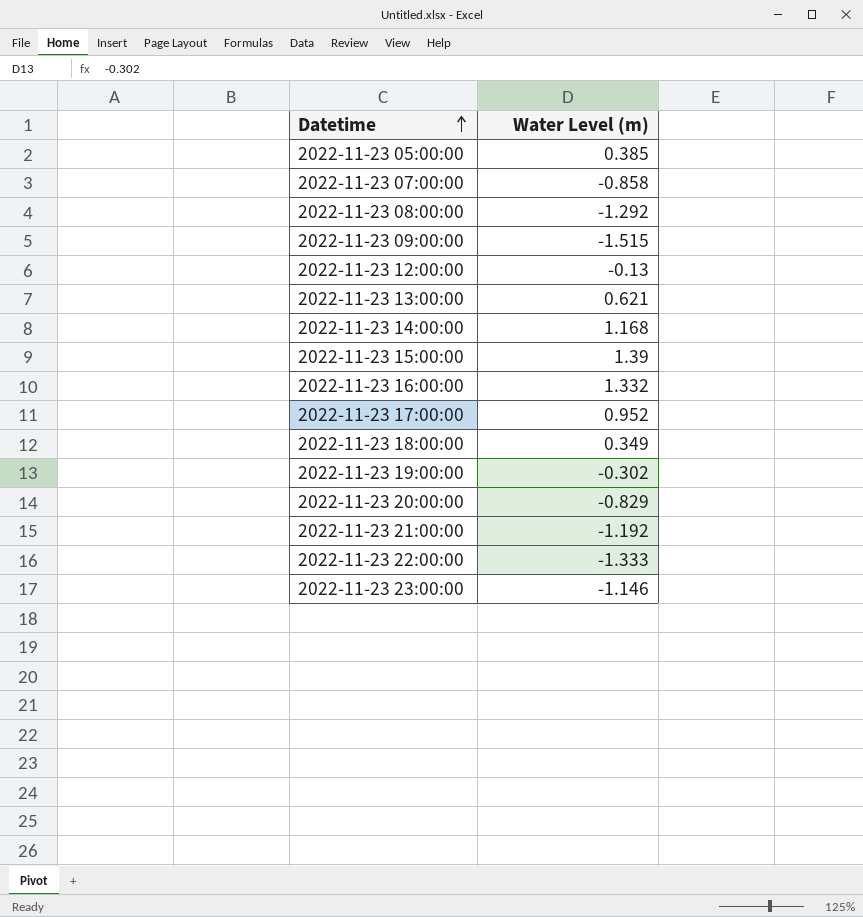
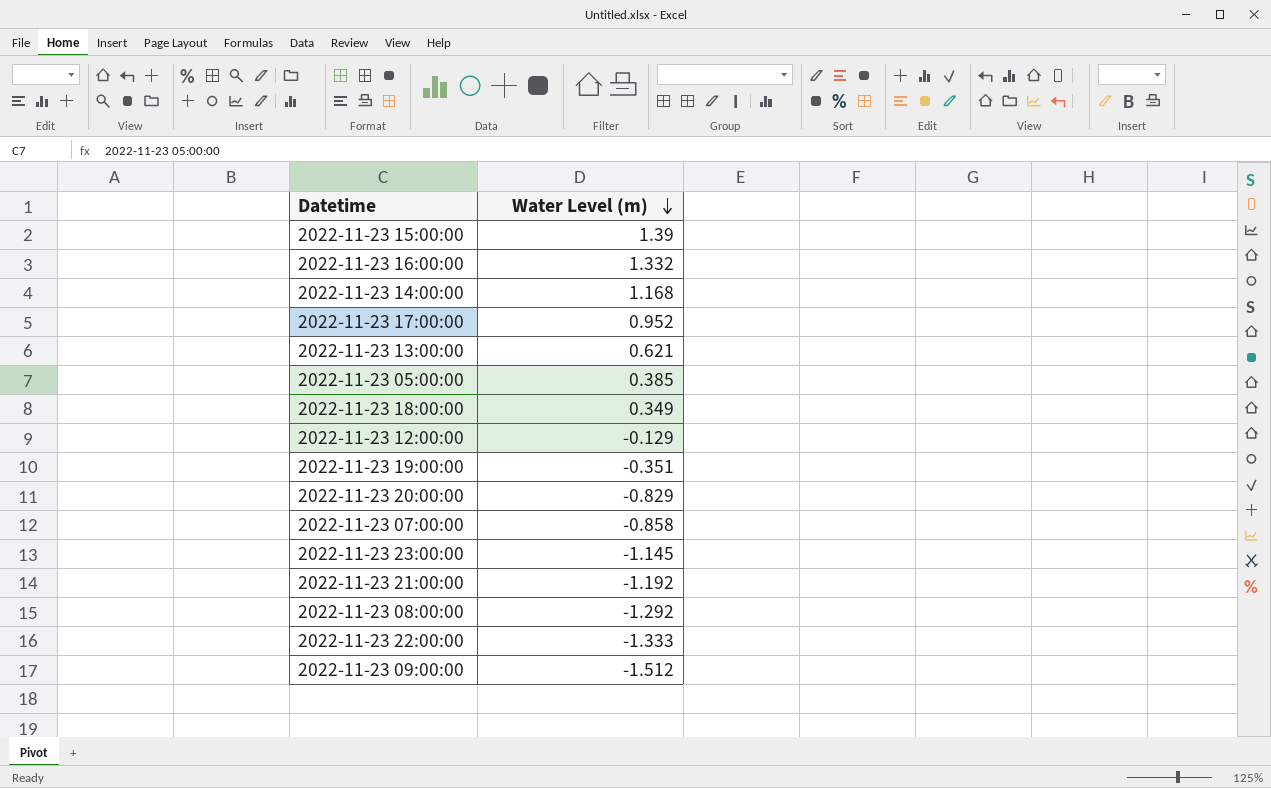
row order: Datetime ascending -> Water Level (m) descending
2022-11-23 12:00:00 | Water Level (m): -0.13 -> -0.129
2022-11-23 19:00:00 | Water Level (m): -0.302 -> -0.351
2022-11-23 23:00:00 | Water Level (m): -1.146 -> -1.145
2022-11-23 09:00:00 | Water Level (m): -1.515 -> -1.512

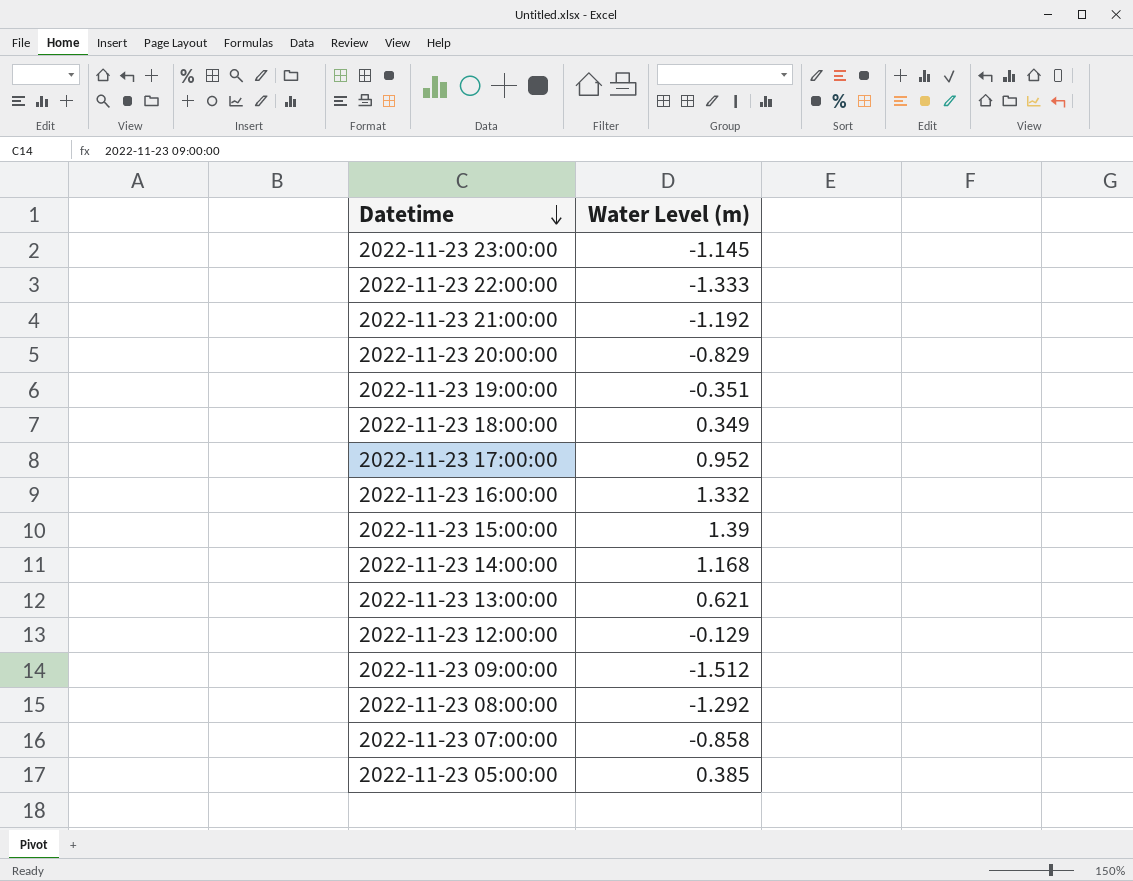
row order: Water Level (m) descending -> Datetime descending

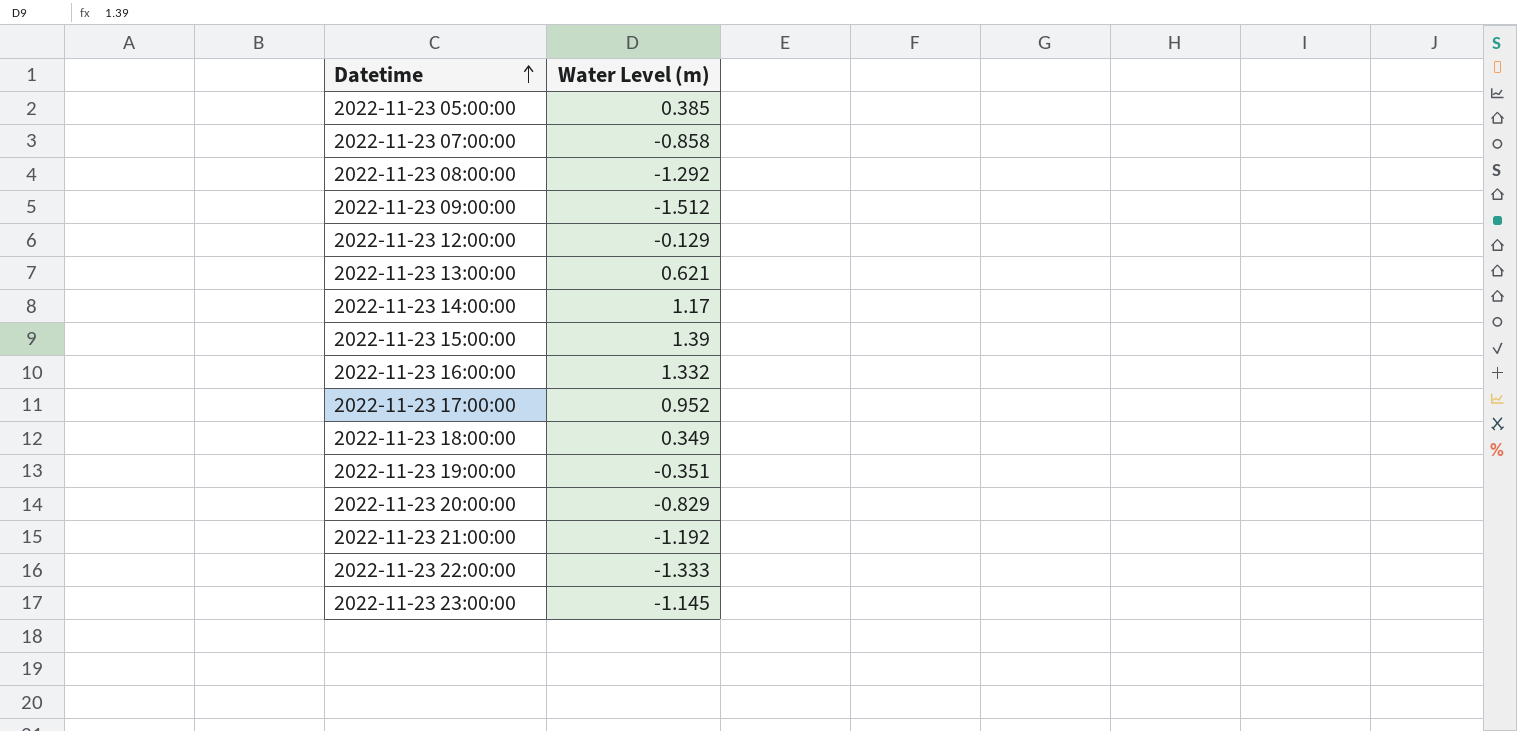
row order: Datetime descending -> Datetime ascending
2022-11-23 14:00:00 | Water Level (m): 1.168 -> 1.17

